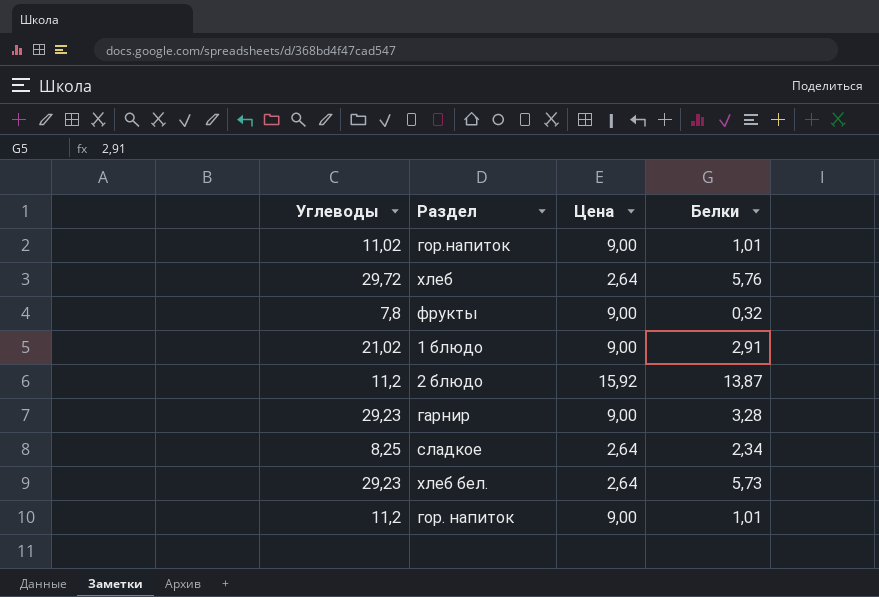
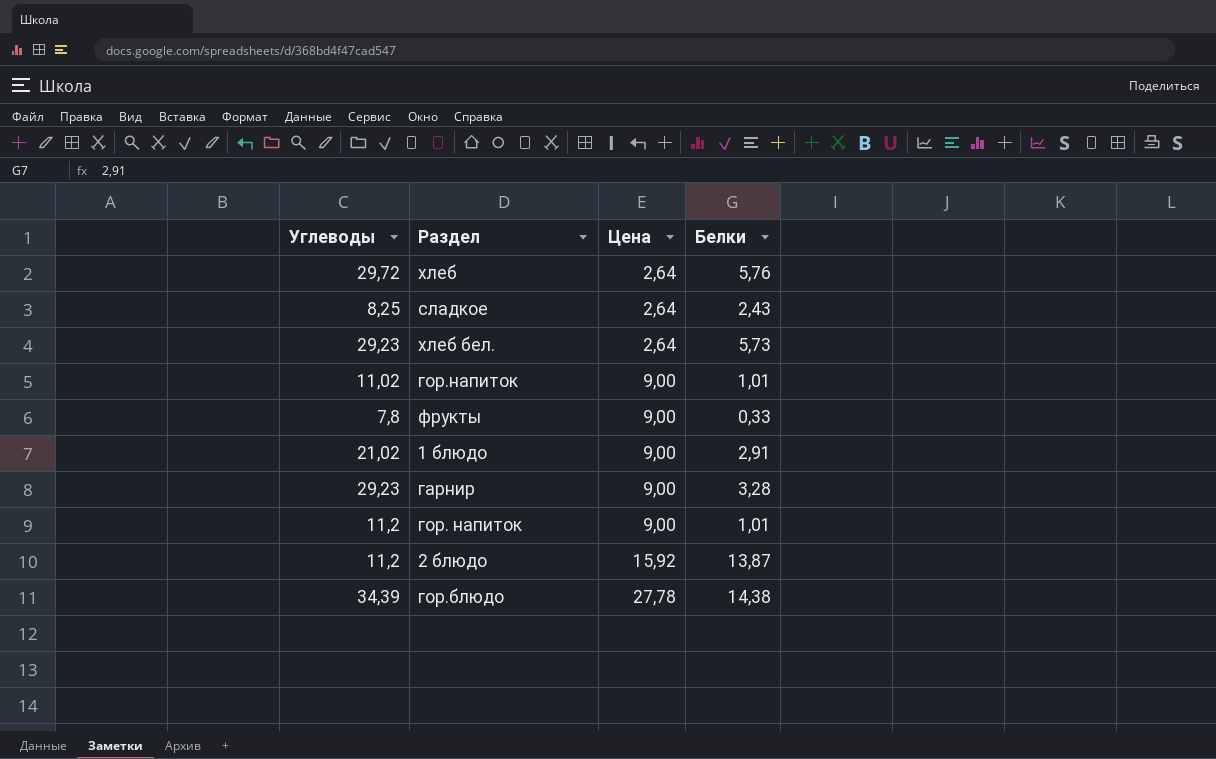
row order: none -> Цена ascending
сладкое | Белки: 2,34 -> 2,43
фрукты | Белки: 0,32 -> 0,33
row гор.блюдо: none -> 34,39 | 27,78 | 14,38

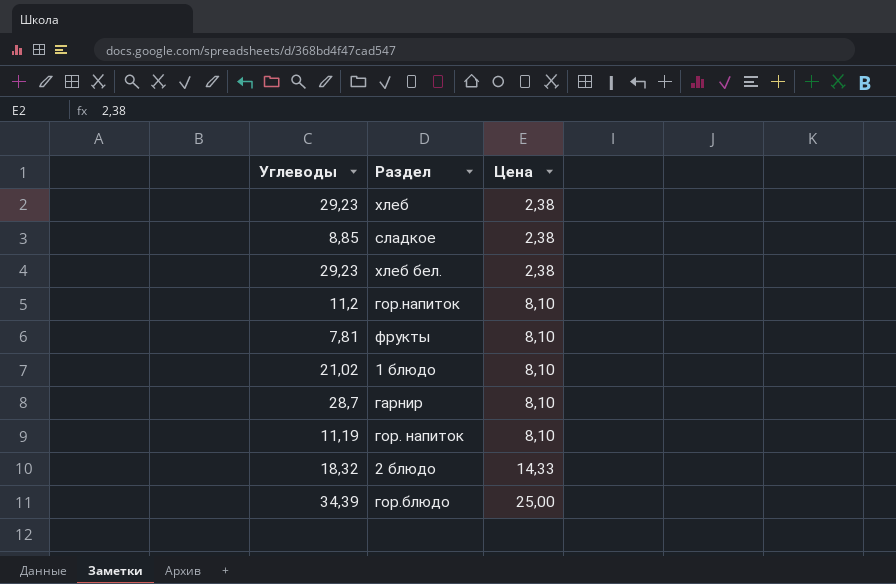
column Белки | position: 4 -> none
хлеб | Углеводы: 29,72 -> 29,23
хлеб | Цена: 2,64 -> 2,38
сладкое | Углеводы: 8,25 -> 8,85
сладкое | Цена: 2,64 -> 2,38
хлеб бел. | Цена: 2,64 -> 2,38
гор.напиток | Углеводы: 11,02 -> 11,2
гор.напиток | Цена: 9,00 -> 8,10
фрукты | Углеводы: 7,8 -> 7,81
фрукты | Цена: 9,00 -> 8,10
1 блюдо | Цена: 9,00 -> 8,10
гарнир | Углеводы: 29,23 -> 28,7
гарнир | Цена: 9,00 -> 8,10
гор. напиток | Углеводы: 11,2 -> 11,19
гор. напиток | Цена: 9,00 -> 8,10
2 блюдо | Углеводы: 11,2 -> 18,32
2 блюдо | Цена: 15,92 -> 14,33
гор.блюдо | Цена: 27,78 -> 25,00

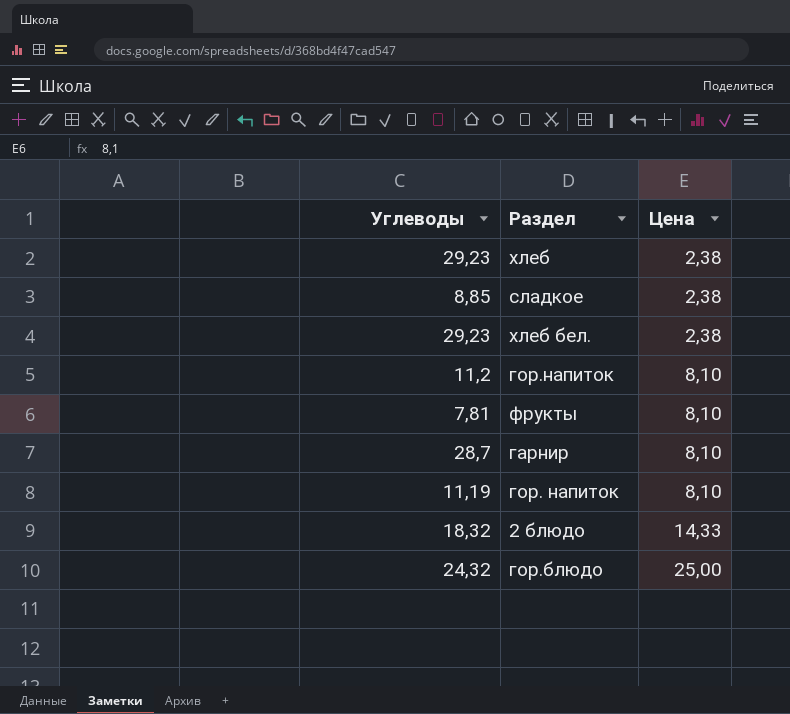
row 1 блюдо: 21,02 | 8,10 -> none
гор.блюдо | Углеводы: 34,39 -> 24,32

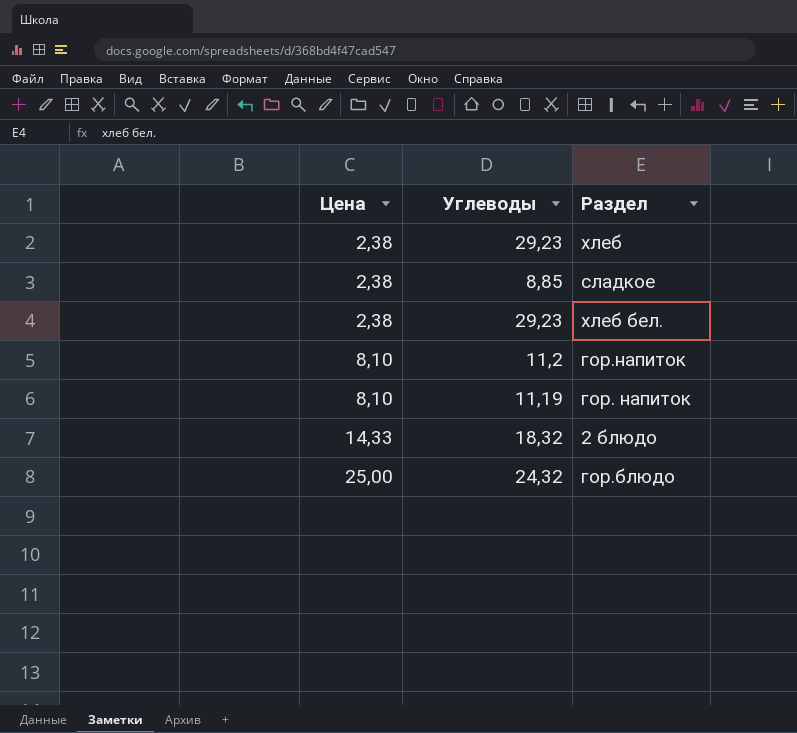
column Цена | position: 3 -> 1
row фрукты: 7,81 | 8,10 -> none
row гарнир: 28,7 | 8,10 -> none

